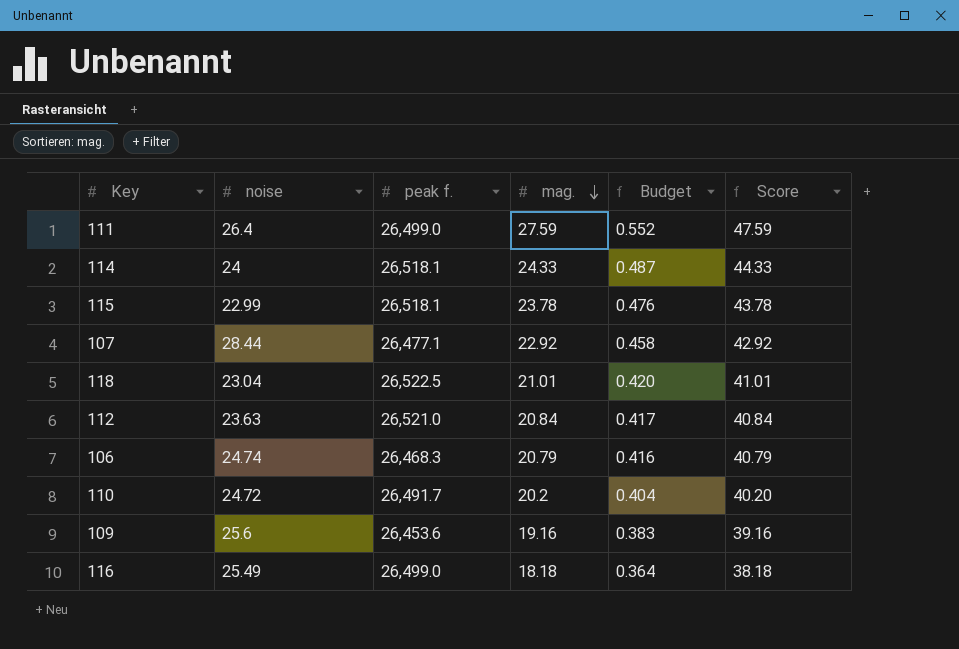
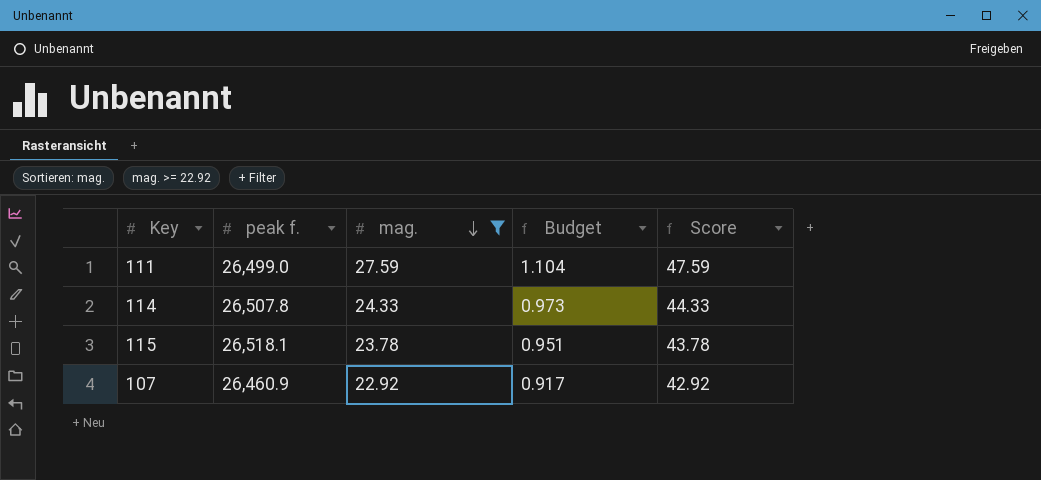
filter: none -> mag. >= 22.92
column noise | position: 2 -> none
column Budget | formula: [mag.] * 0.02 -> [mag.] * 0.04
114 | peak f.: 26,518.1 -> 26,507.8
107 | peak f.: 26,477.1 -> 26,460.9

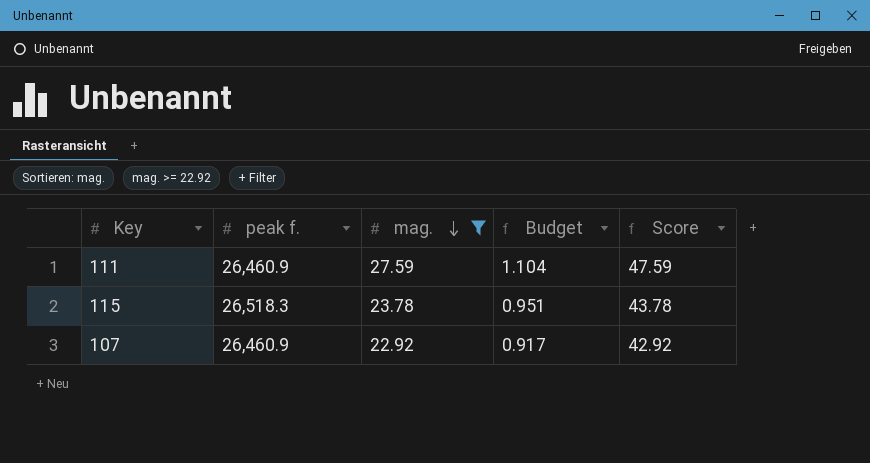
row 114: 26,507.8 | 24.33 | 0.973 | 44.33 -> none
111 | peak f.: 26,499.0 -> 26,460.9
115 | peak f.: 26,518.1 -> 26,518.3

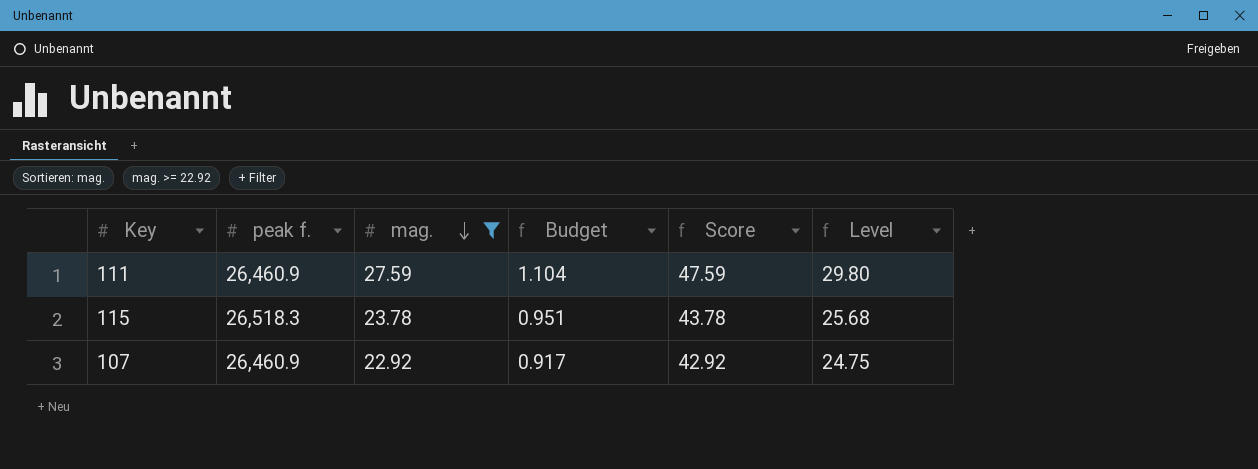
column Level | formula: none -> [mag.] * 1.08

